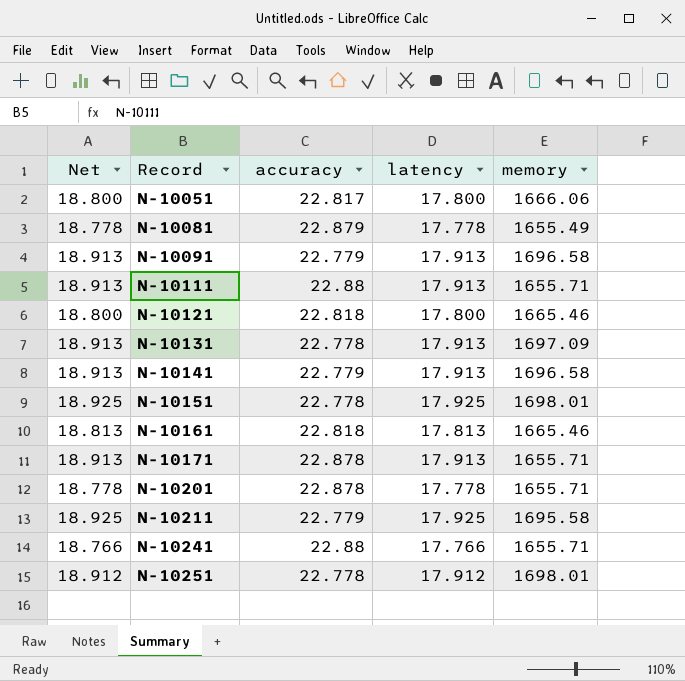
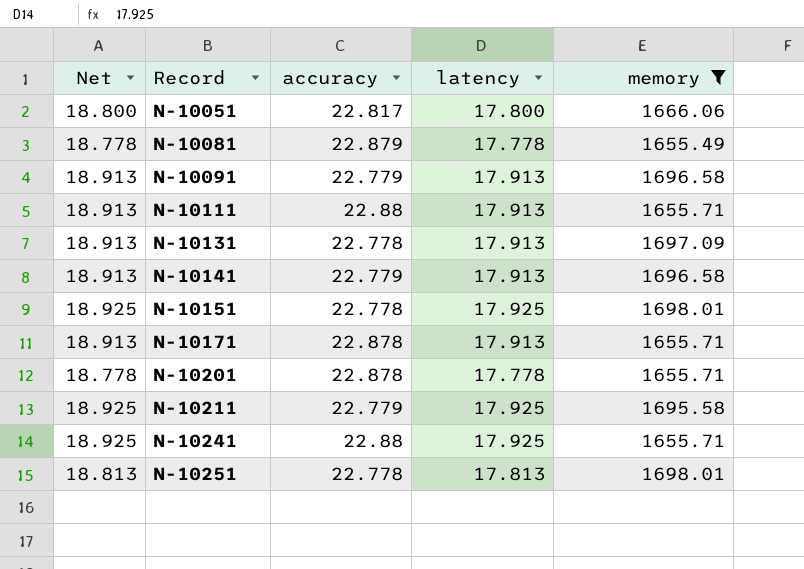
filter: none -> memory != 1665.46
N-10241 | Net: 18.766 -> 18.925
N-10241 | latency: 17.766 -> 17.925
N-10251 | Net: 18.912 -> 18.813
N-10251 | latency: 17.912 -> 17.813

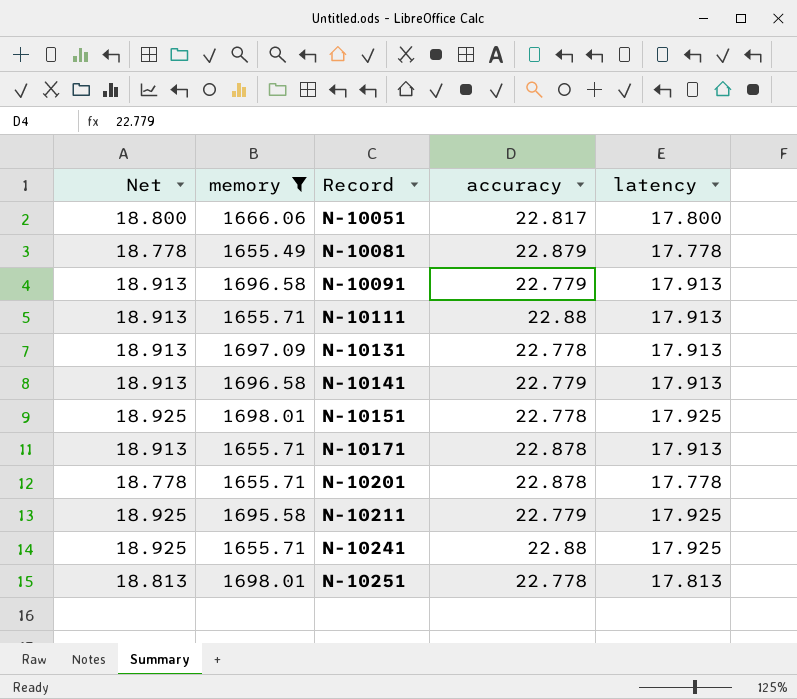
column memory | position: 5 -> 2

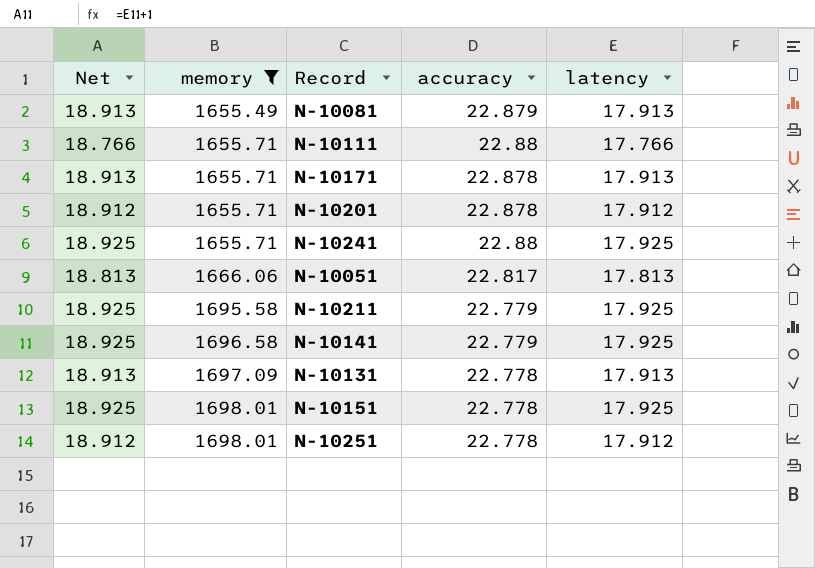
row order: Record ascending -> memory ascending
row N-10091: 18.913 | 1696.58 | 22.779 | 17.913 -> none
N-10081 | Net: 18.778 -> 18.913
N-10081 | latency: 17.778 -> 17.913
N-10111 | Net: 18.913 -> 18.766
N-10111 | latency: 17.913 -> 17.766
N-10201 | Net: 18.778 -> 18.912
N-10201 | latency: 17.778 -> 17.912
N-10051 | Net: 18.800 -> 18.813
N-10051 | latency: 17.800 -> 17.813
N-10141 | Net: 18.913 -> 18.925
N-10141 | latency: 17.913 -> 17.925
N-10251 | Net: 18.813 -> 18.912
N-10251 | latency: 17.813 -> 17.912

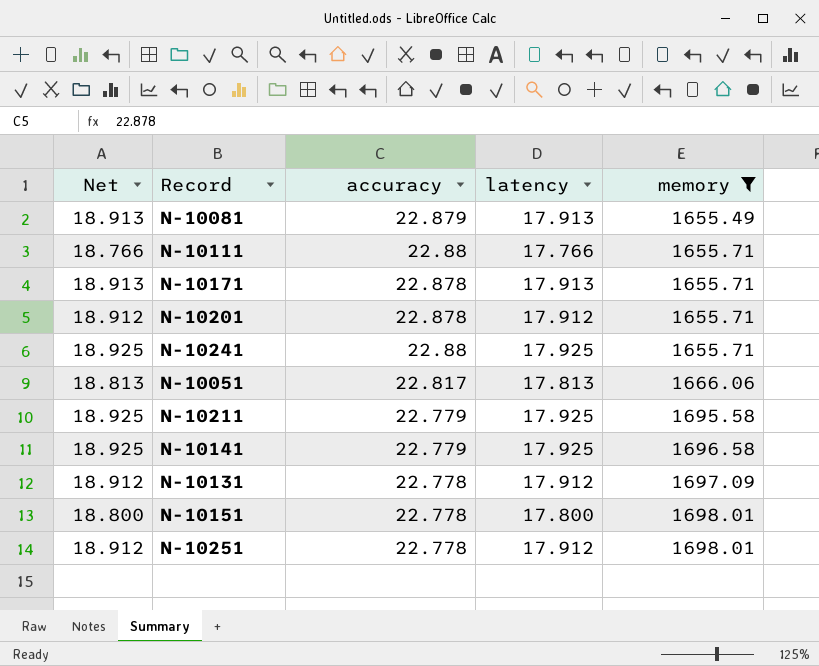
column memory | position: 2 -> 5
N-10131 | Net: 18.913 -> 18.912
N-10131 | latency: 17.913 -> 17.912
N-10151 | Net: 18.925 -> 18.800
N-10151 | latency: 17.925 -> 17.800

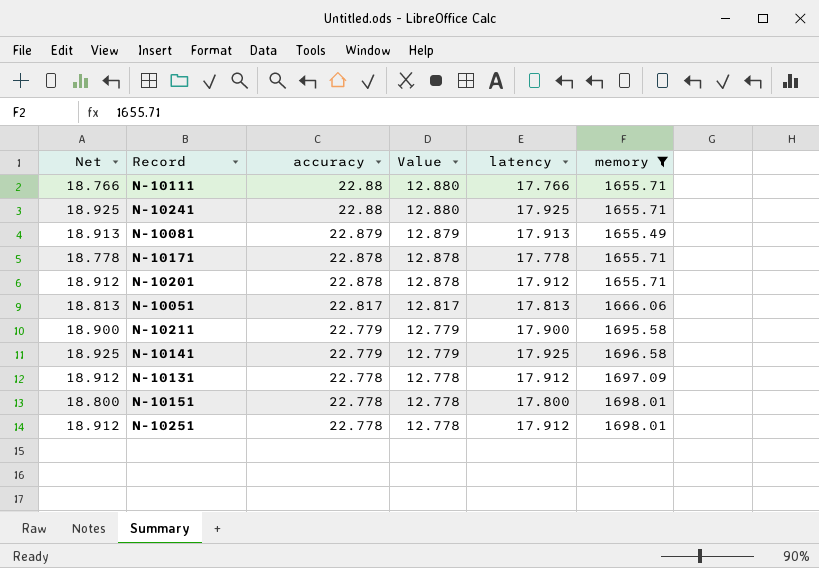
row order: memory ascending -> accuracy descending
column Value | formula: none -> [accuracy] - 10
N-10171 | Net: 18.913 -> 18.778
N-10171 | latency: 17.913 -> 17.778
N-10211 | Net: 18.925 -> 18.900
N-10211 | latency: 17.925 -> 17.900

